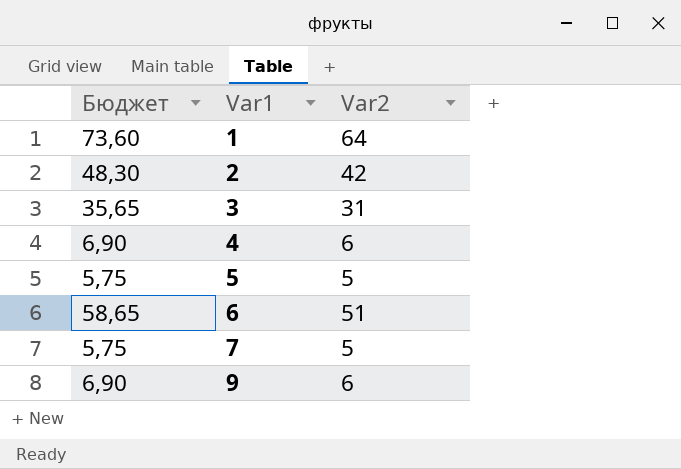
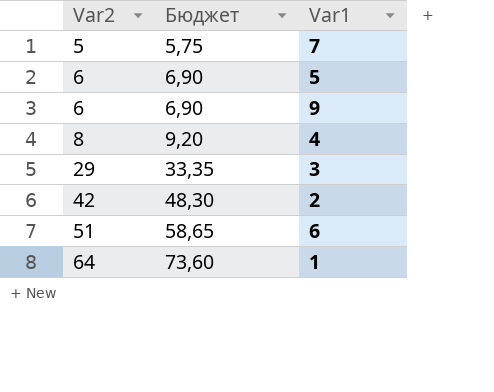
row order: Var1 ascending -> Var2 ascending
column Var2 | position: 3 -> 1
5 | Var2: 5 -> 6
5 | Бюджет: 5,75 -> 6,90
4 | Var2: 6 -> 8
4 | Бюджет: 6,90 -> 9,20
3 | Var2: 31 -> 29
3 | Бюджет: 35,65 -> 33,35

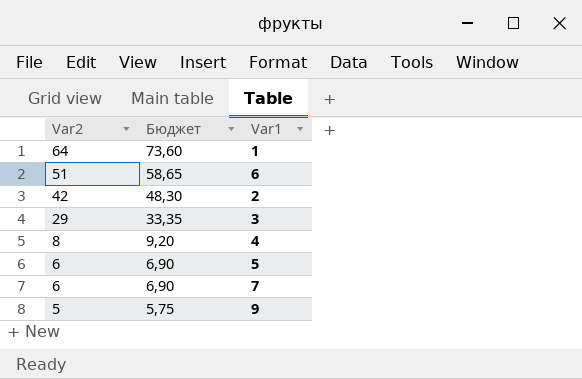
row order: Var2 ascending -> Var2 descending
7 | Var2: 5 -> 6
7 | Бюджет: 5,75 -> 6,90
9 | Var2: 6 -> 5
9 | Бюджет: 6,90 -> 5,75

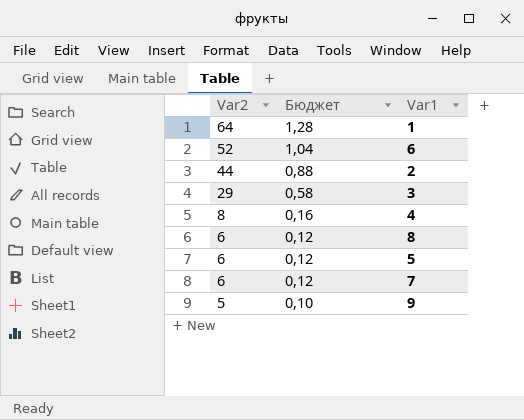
column Бюджет | formula: [Var2] * 1,15 -> [Var2] * 0,02
6 | Var2: 51 -> 52
2 | Var2: 42 -> 44
row 8: none -> 6 | 0,12

